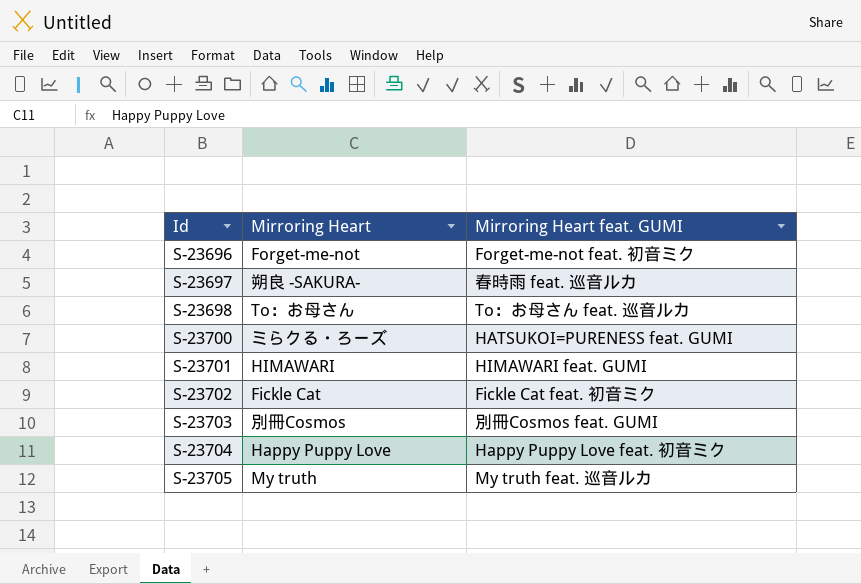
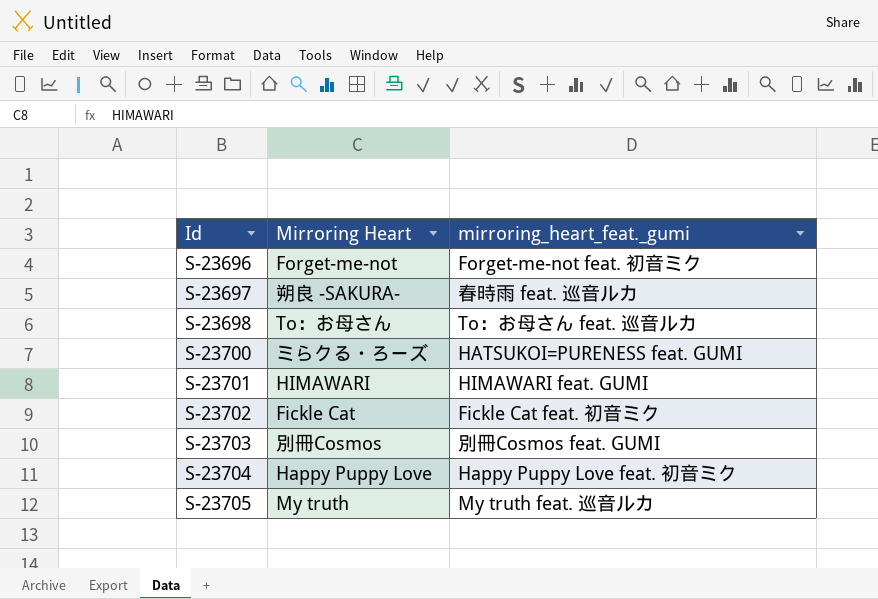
column name: Mirroring Heart feat. GUMI -> mirroring_heart_feat._gumi

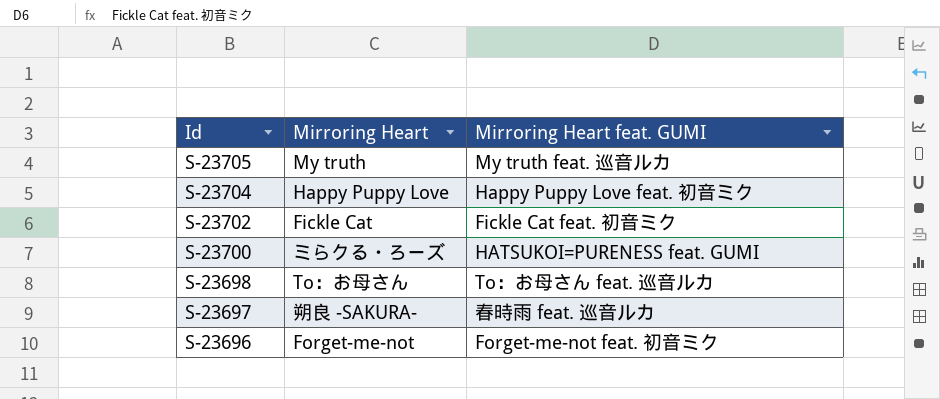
row order: Id ascending -> Id descending
column name: mirroring_heart_feat._gumi -> Mirroring Heart feat. GUMI
row S-23701: HIMAWARI | HIMAWARI feat. GUMI -> none
row S-23703: 別冊Cosmos | 別冊Cosmos feat. GUMI -> none

